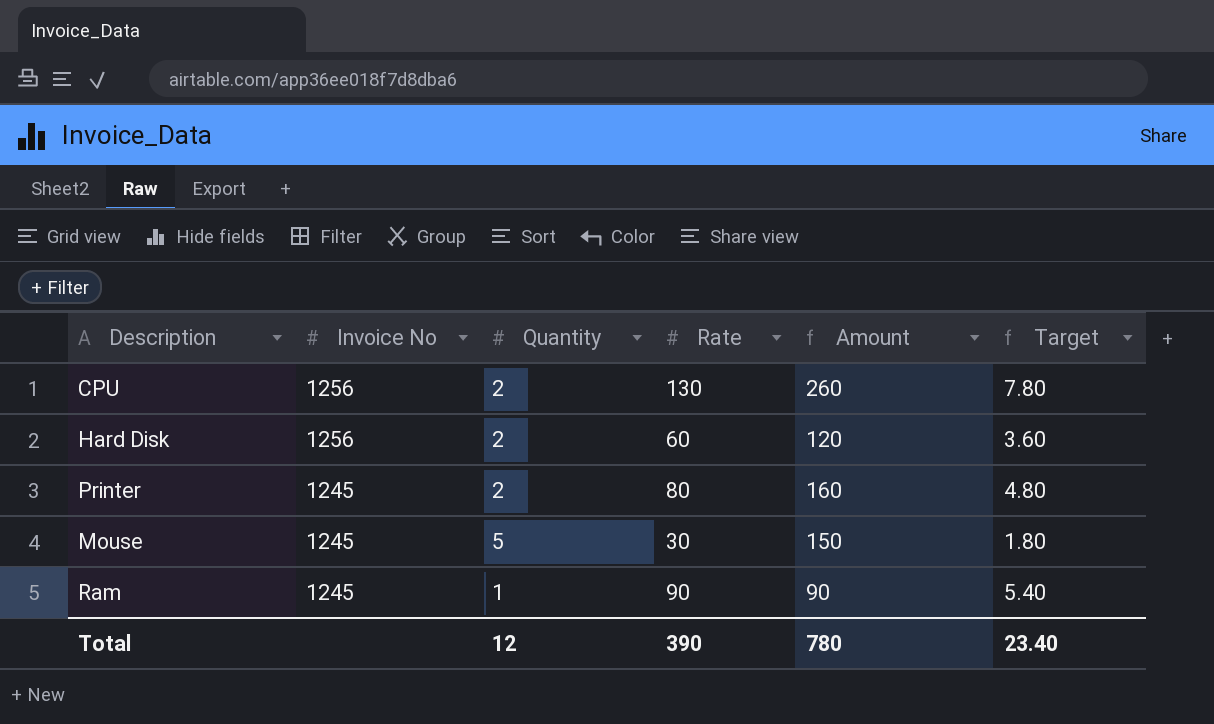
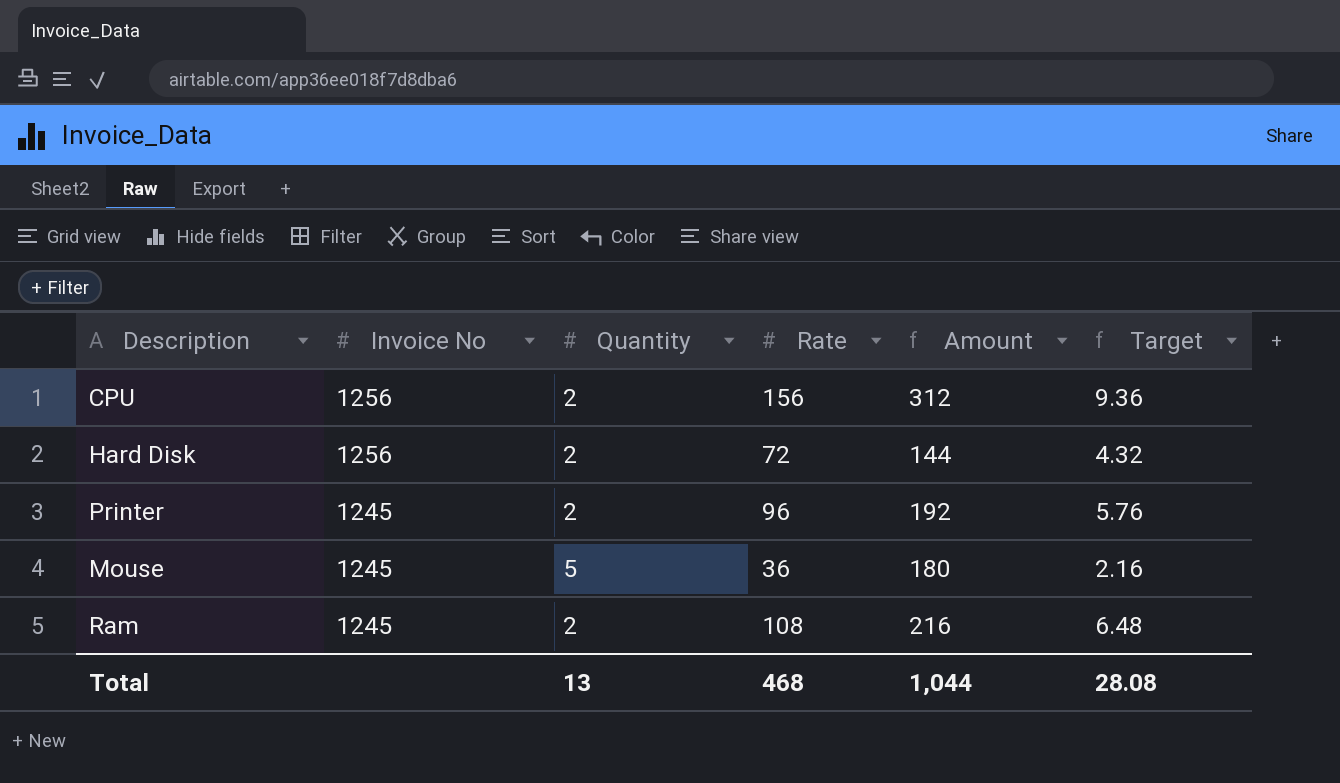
CPU | Rate: 130 -> 156
CPU | Amount: 260 -> 312
CPU | Target: 7.80 -> 9.36
Hard Disk | Rate: 60 -> 72
Hard Disk | Amount: 120 -> 144
Hard Disk | Target: 3.60 -> 4.32
Printer | Rate: 80 -> 96
Printer | Amount: 160 -> 192
Printer | Target: 4.80 -> 5.76
Mouse | Rate: 30 -> 36
Mouse | Amount: 150 -> 180
Mouse | Target: 1.80 -> 2.16
Ram | Quantity: 1 -> 2
Ram | Rate: 90 -> 108
Ram | Amount: 90 -> 216
Ram | Target: 5.40 -> 6.48
Total | Quantity: 12 -> 13
Total | Rate: 390 -> 468
Total | Amount: 780 -> 1,044
Total | Target: 23.40 -> 28.08

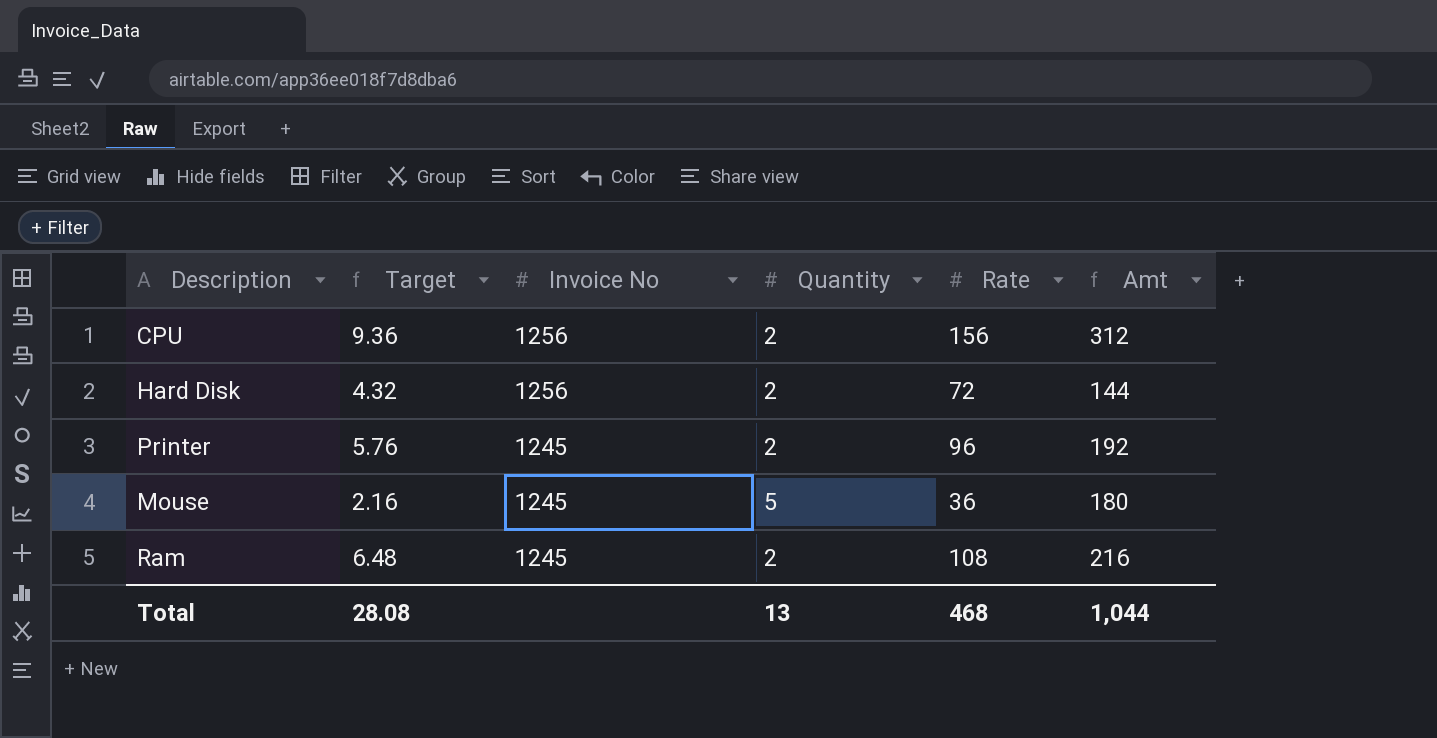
column Target | position: 6 -> 2
column name: Amount -> Amt

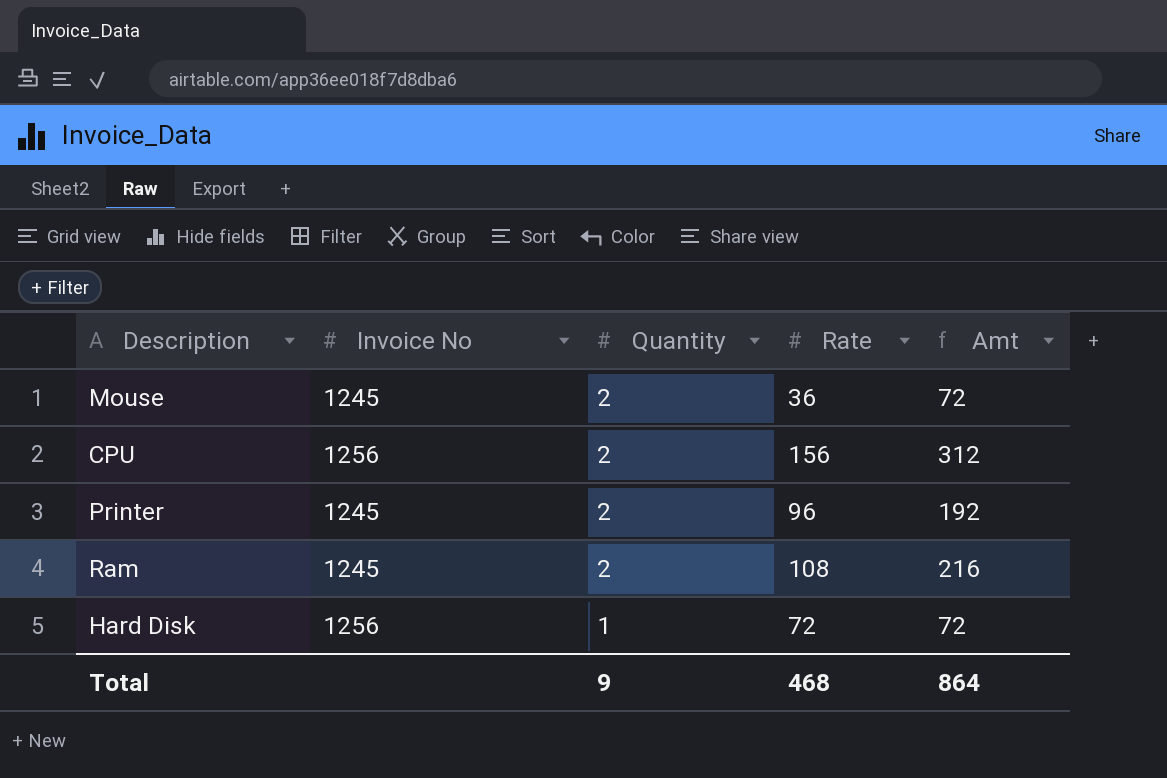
row order: Invoice No descending -> Quantity descending
column Target | formula: [Rate] * 0.06 -> none
Mouse | Quantity: 5 -> 2
Mouse | Amt: 180 -> 72
Hard Disk | Quantity: 2 -> 1
Hard Disk | Amt: 144 -> 72
Total | Quantity: 13 -> 9
Total | Amt: 1,044 -> 864

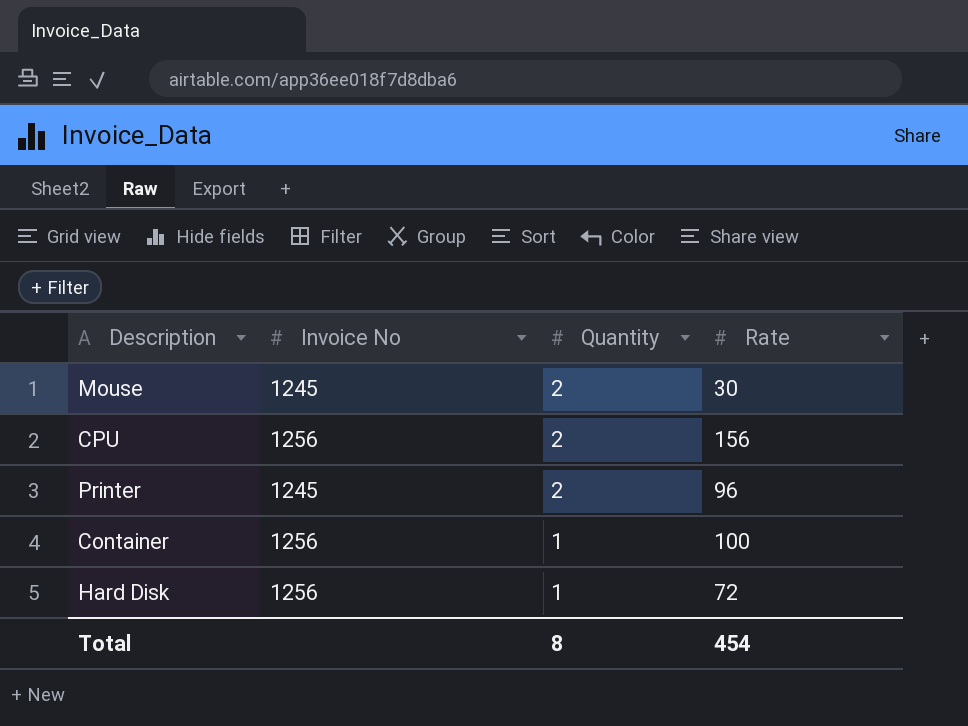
column Amt | formula: [Quantity] * [Rate] -> none
row Ram: 1245 | 2 | 108 | 216 -> none
Mouse | Rate: 36 -> 30
row Container: none -> 1256 | 1 | 100
Total | Quantity: 9 -> 8
Total | Rate: 468 -> 454

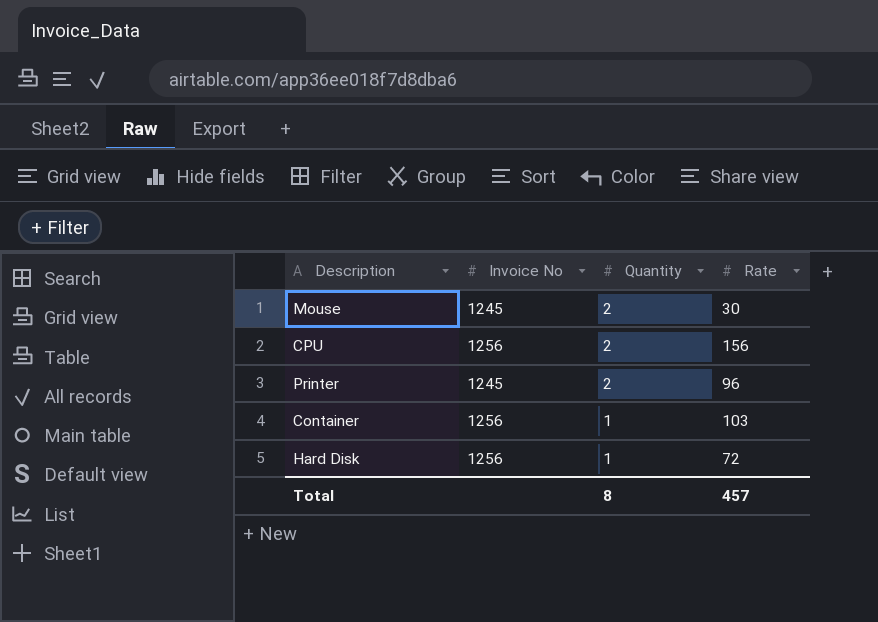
Container | Rate: 100 -> 103
Total | Rate: 454 -> 457

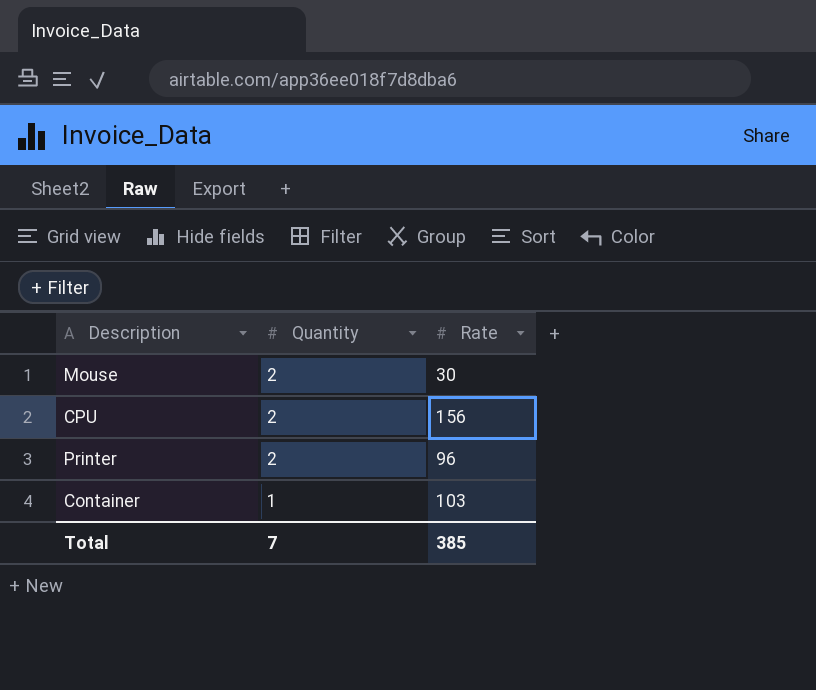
column Invoice No | position: 2 -> none
row Hard Disk: 1256 | 1 | 72 -> none
Total | Quantity: 8 -> 7
Total | Rate: 457 -> 385

